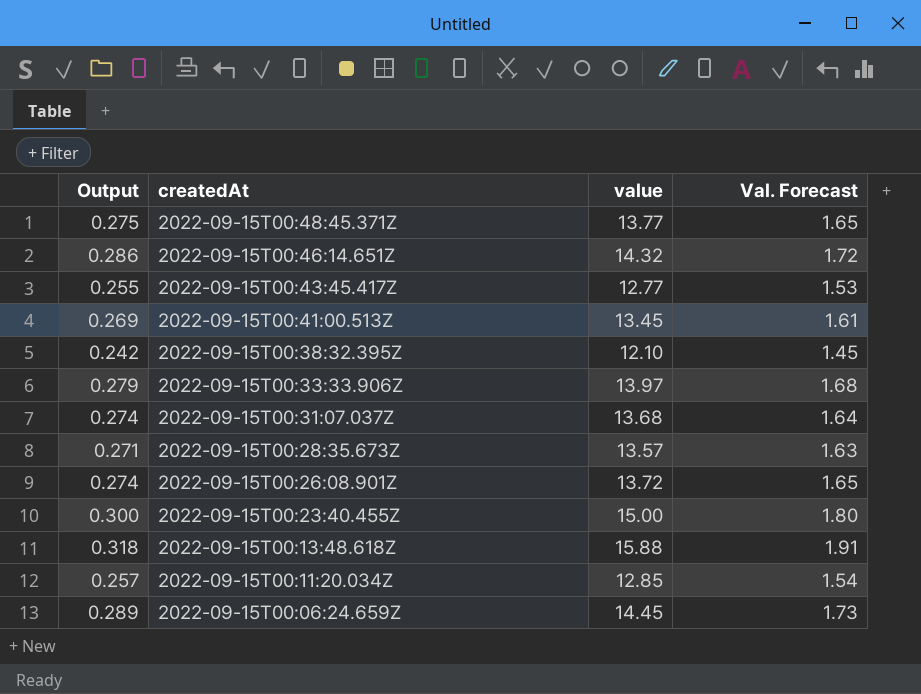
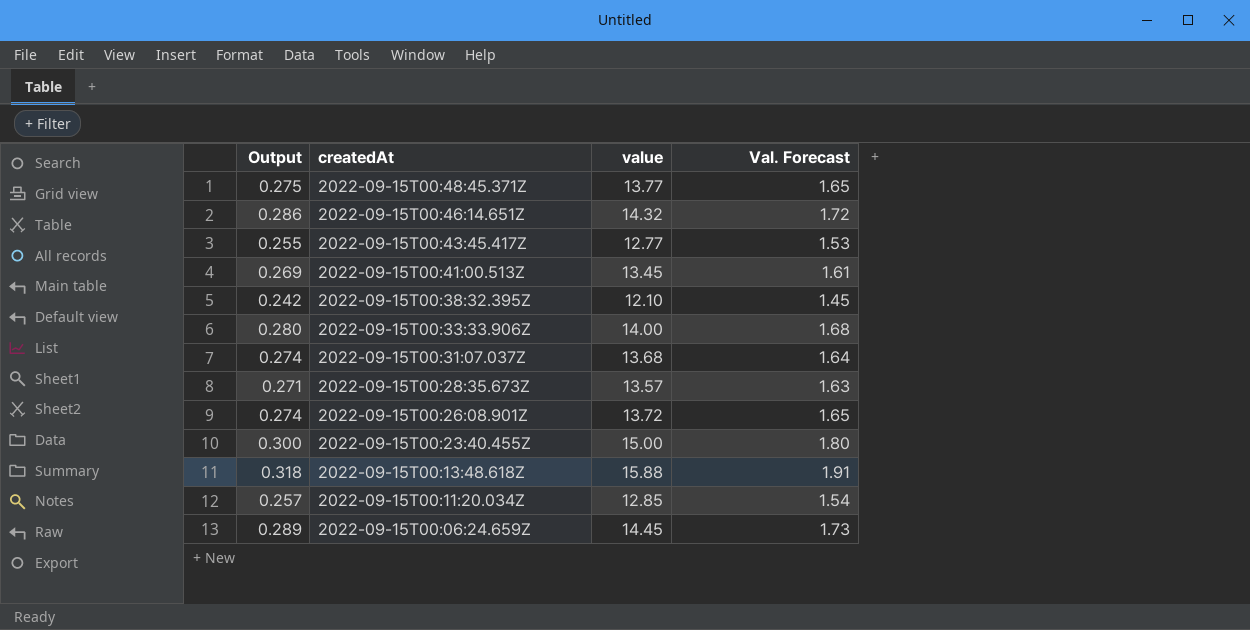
2022-09-15T00:33:33.906Z | Output: 0.279 -> 0.280
2022-09-15T00:33:33.906Z | value: 13.97 -> 14.00

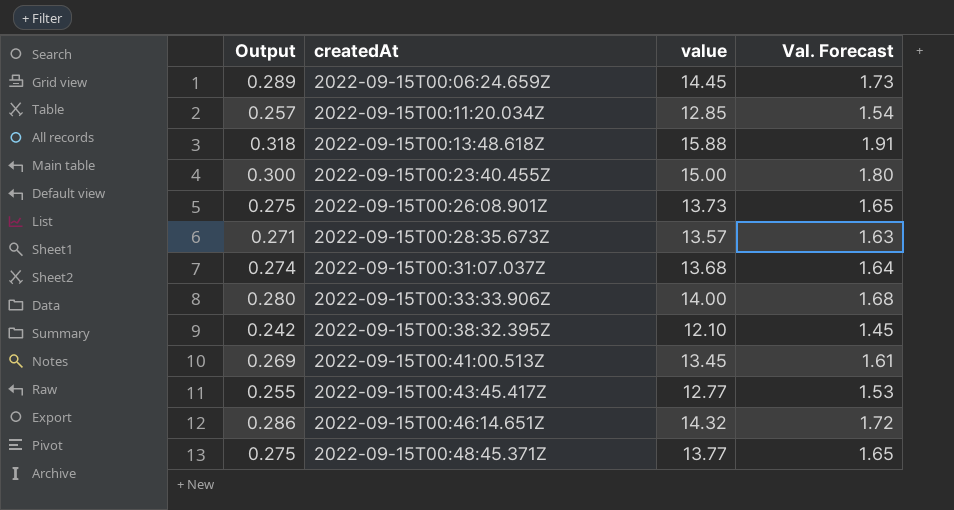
row order: createdAt descending -> createdAt ascending
2022-09-15T00:26:08.901Z | Output: 0.274 -> 0.275
2022-09-15T00:26:08.901Z | value: 13.72 -> 13.73

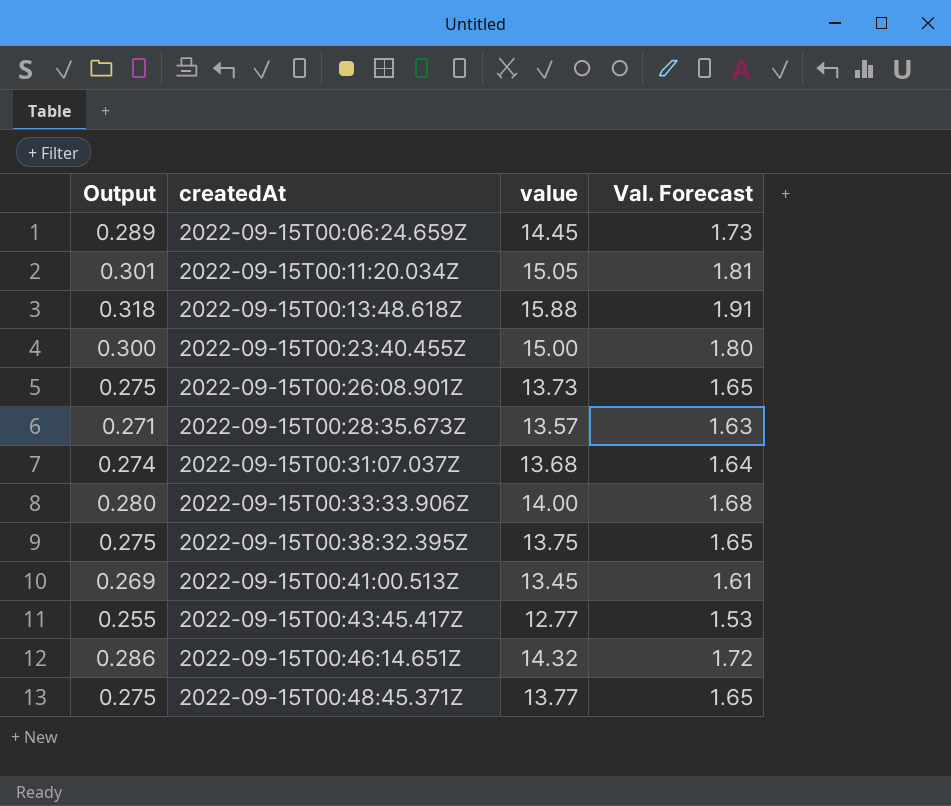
2022-09-15T00:11:20.034Z | Output: 0.257 -> 0.301
2022-09-15T00:11:20.034Z | value: 12.85 -> 15.05
2022-09-15T00:11:20.034Z | Val. Forecast: 1.54 -> 1.81
2022-09-15T00:38:32.395Z | Output: 0.242 -> 0.275
2022-09-15T00:38:32.395Z | value: 12.10 -> 13.75
2022-09-15T00:38:32.395Z | Val. Forecast: 1.45 -> 1.65

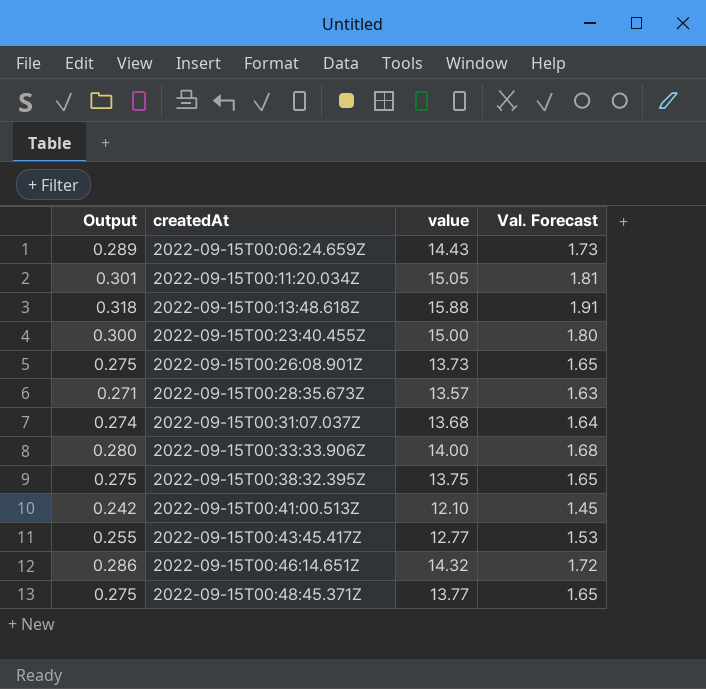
2022-09-15T00:06:24.659Z | value: 14.45 -> 14.43
2022-09-15T00:41:00.513Z | Output: 0.269 -> 0.242
2022-09-15T00:41:00.513Z | value: 13.45 -> 12.10
2022-09-15T00:41:00.513Z | Val. Forecast: 1.61 -> 1.45

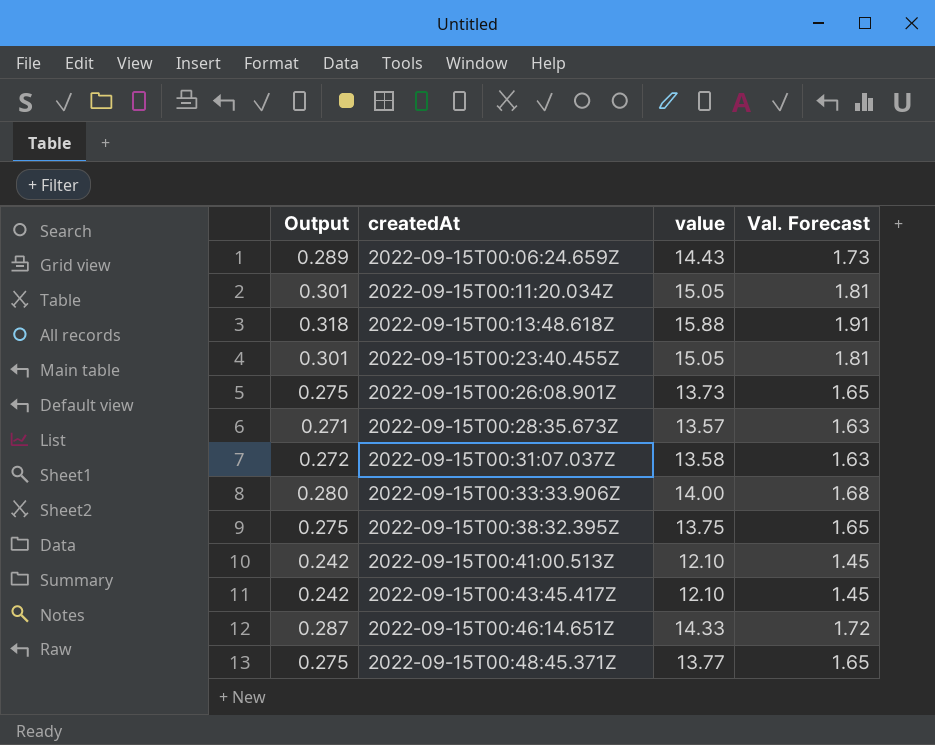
2022-09-15T00:23:40.455Z | Output: 0.300 -> 0.301
2022-09-15T00:23:40.455Z | value: 15.00 -> 15.05
2022-09-15T00:23:40.455Z | Val. Forecast: 1.80 -> 1.81
2022-09-15T00:31:07.037Z | Output: 0.274 -> 0.272
2022-09-15T00:31:07.037Z | value: 13.68 -> 13.58
2022-09-15T00:31:07.037Z | Val. Forecast: 1.64 -> 1.63
2022-09-15T00:43:45.417Z | Output: 0.255 -> 0.242
2022-09-15T00:43:45.417Z | value: 12.77 -> 12.10
2022-09-15T00:43:45.417Z | Val. Forecast: 1.53 -> 1.45
2022-09-15T00:46:14.651Z | Output: 0.286 -> 0.287
2022-09-15T00:46:14.651Z | value: 14.32 -> 14.33

